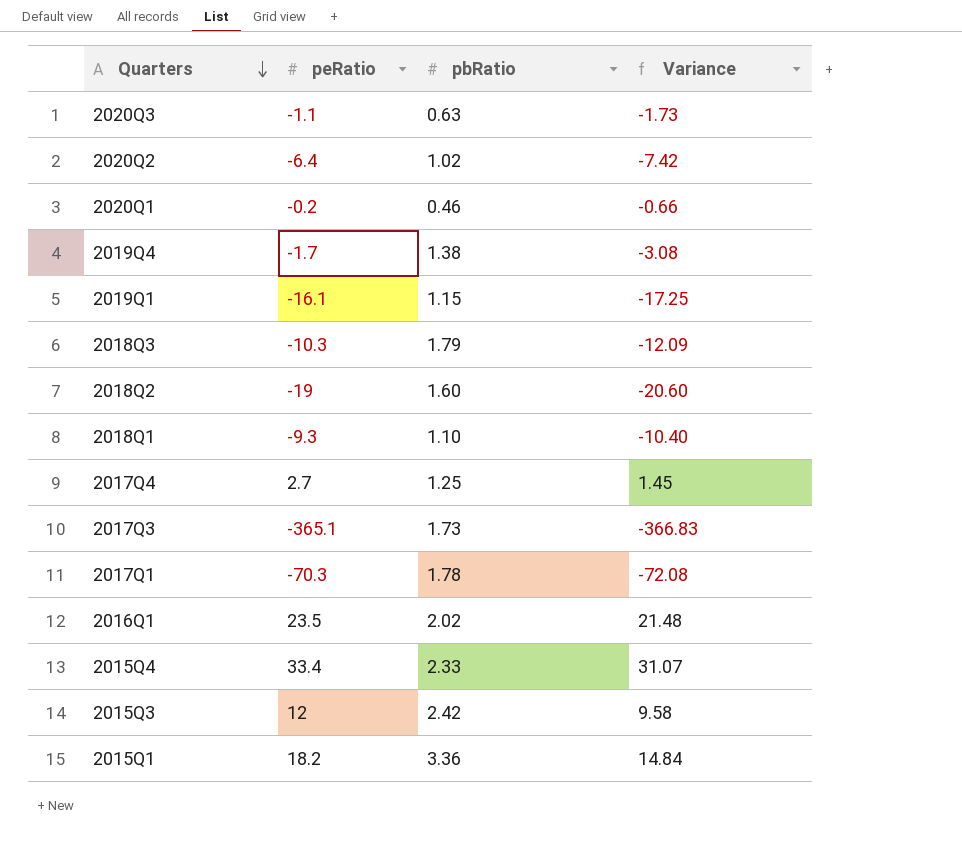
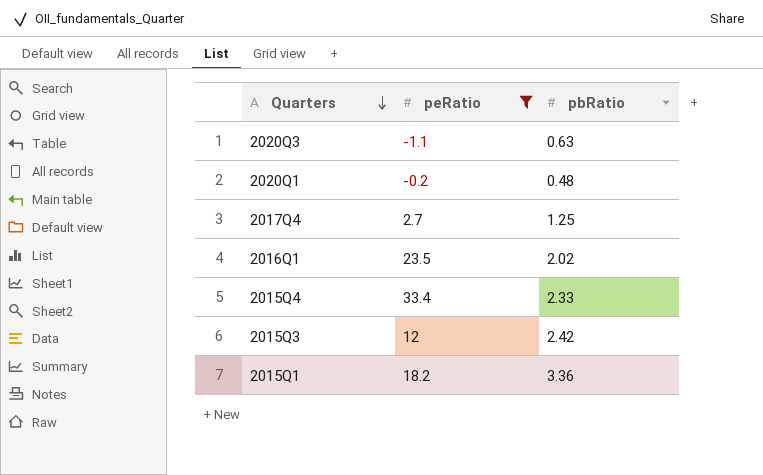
filter: none -> peRatio >= -1.1
column Variance | formula: [peRatio] - [pbRatio] -> none
2020Q1 | pbRatio: 0.46 -> 0.48

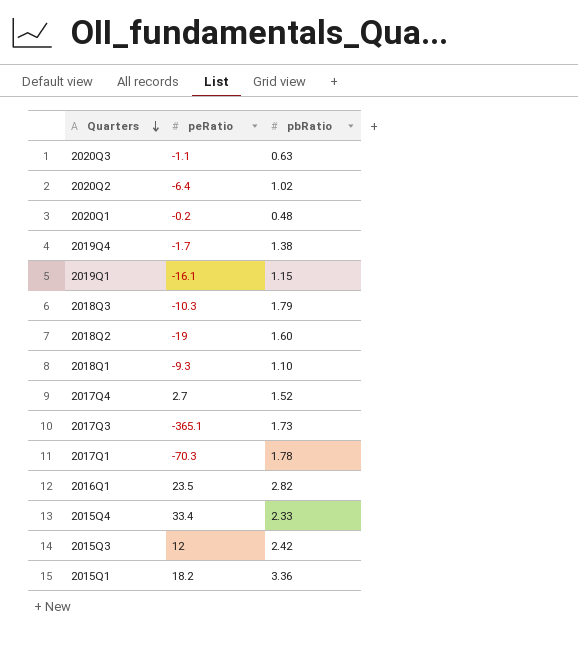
filter: peRatio >= -1.1 -> none
2017Q4 | pbRatio: 1.25 -> 1.52
2016Q1 | pbRatio: 2.02 -> 2.82

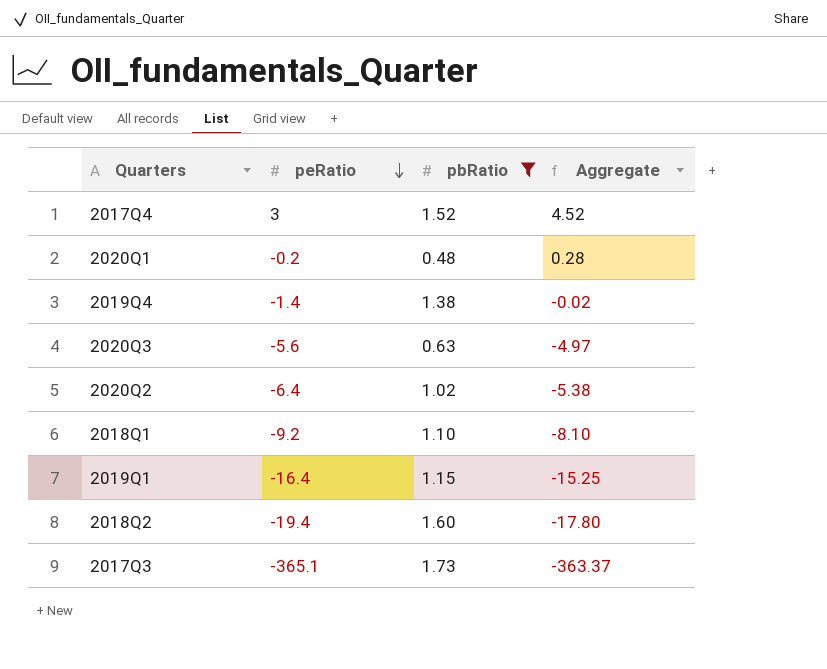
filter: none -> pbRatio <= 1.73
row order: Quarters descending -> peRatio descending
column Aggregate | formula: none -> [peRatio] + [pbRatio]
2017Q4 | peRatio: 2.7 -> 3
2019Q4 | peRatio: -1.7 -> -1.4
2020Q3 | peRatio: -1.1 -> -5.6
2018Q1 | peRatio: -9.3 -> -9.2
2019Q1 | peRatio: -16.1 -> -16.4
2018Q2 | peRatio: -19 -> -19.4

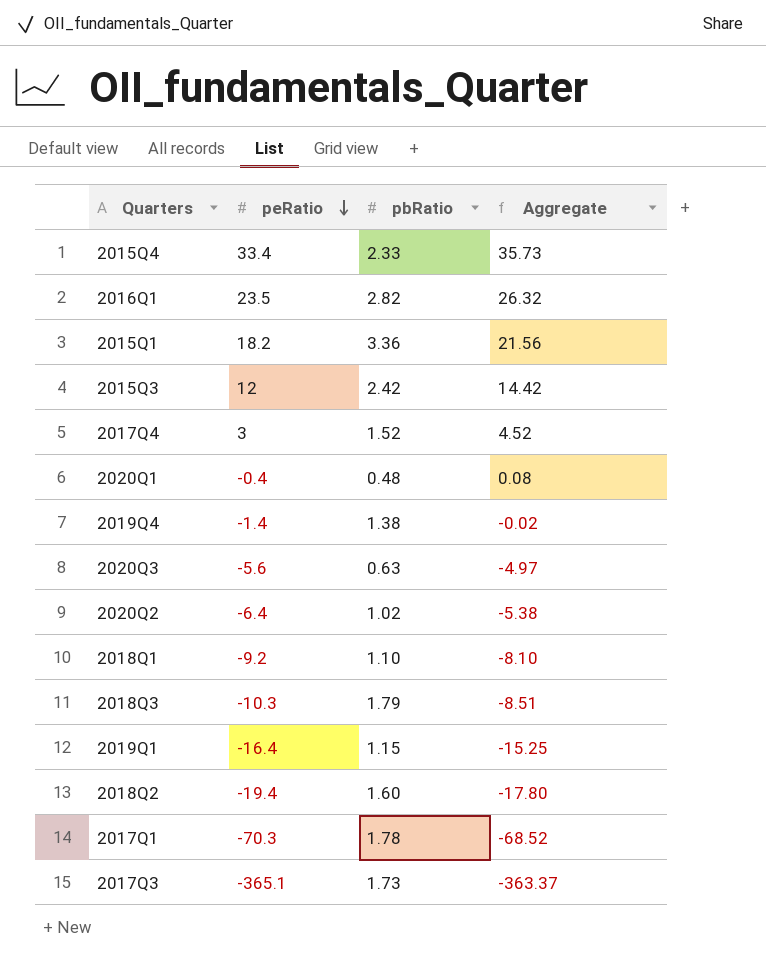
filter: pbRatio <= 1.73 -> none
2020Q1 | peRatio: -0.2 -> -0.4
2020Q1 | Aggregate: 0.28 -> 0.08

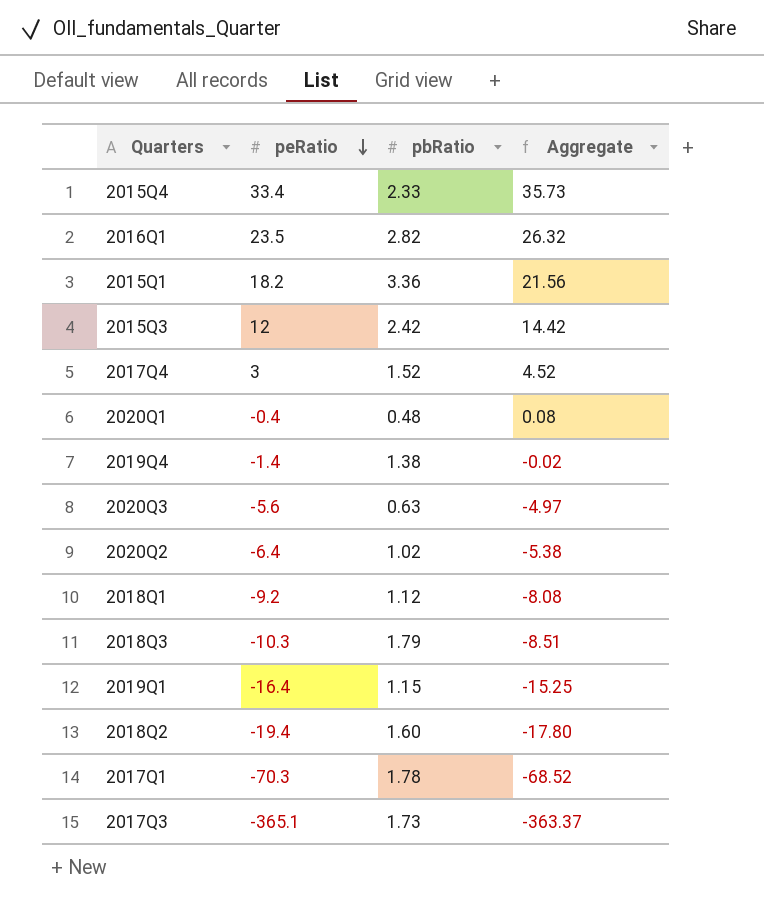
2018Q1 | pbRatio: 1.10 -> 1.12
2018Q1 | Aggregate: -8.10 -> -8.08

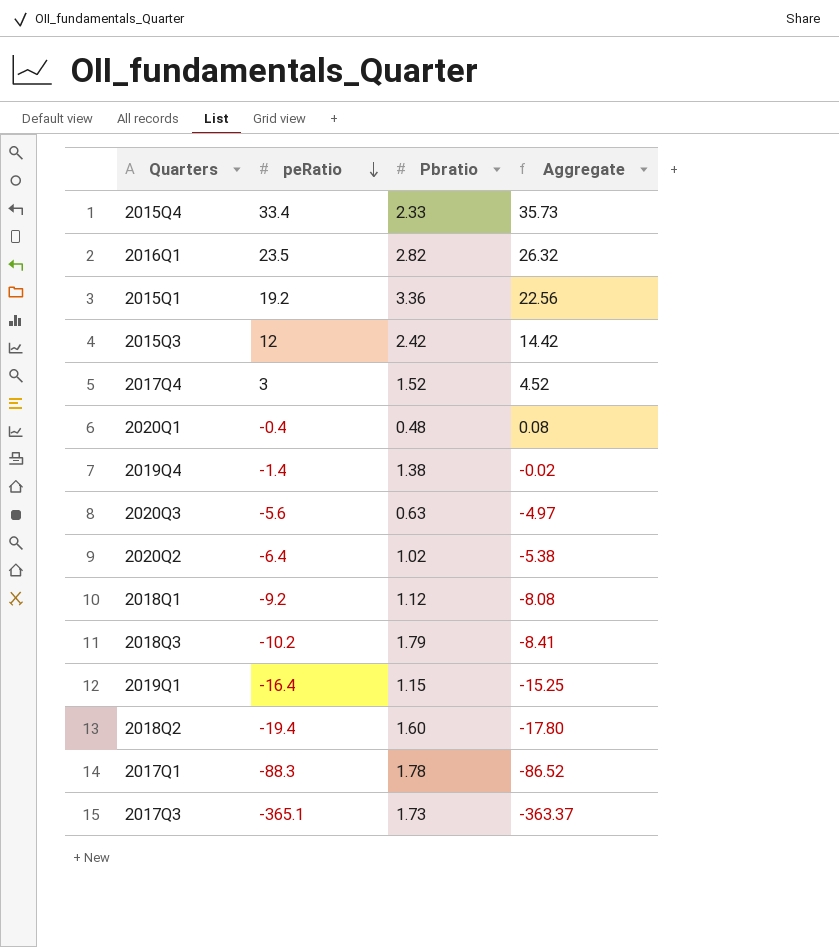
column name: pbRatio -> Pbratio
2015Q1 | peRatio: 18.2 -> 19.2
2015Q1 | Aggregate: 21.56 -> 22.56
2018Q3 | peRatio: -10.3 -> -10.2
2018Q3 | Aggregate: -8.51 -> -8.41
2017Q1 | peRatio: -70.3 -> -88.3
2017Q1 | Aggregate: -68.52 -> -86.52

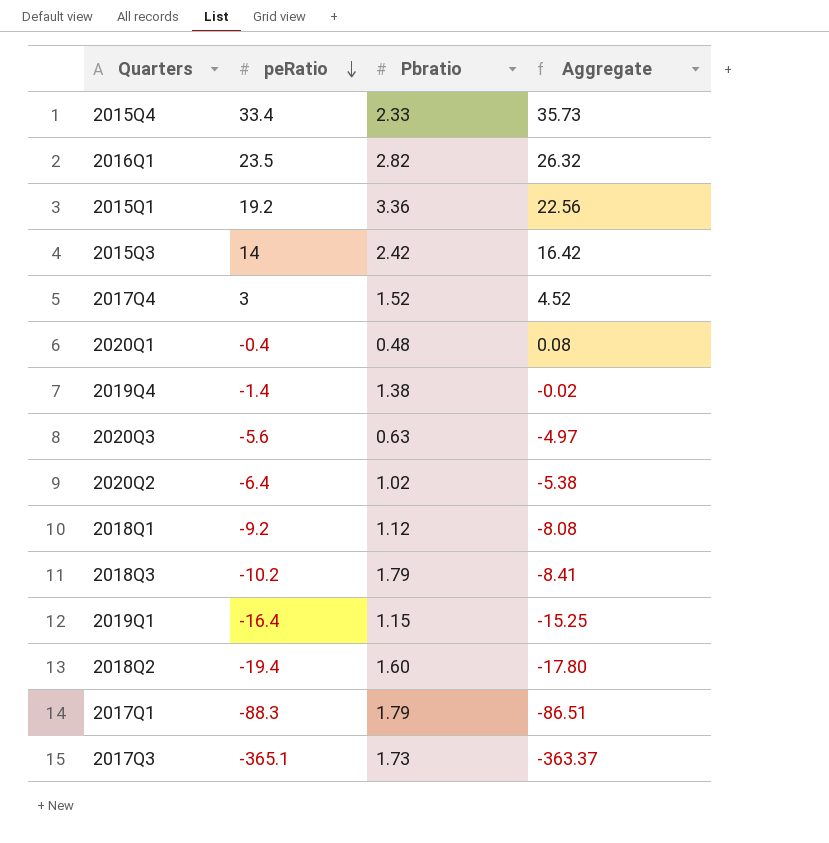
2015Q3 | peRatio: 12 -> 14
2015Q3 | Aggregate: 14.42 -> 16.42
2017Q1 | Pbratio: 1.78 -> 1.79
2017Q1 | Aggregate: -86.52 -> -86.51

